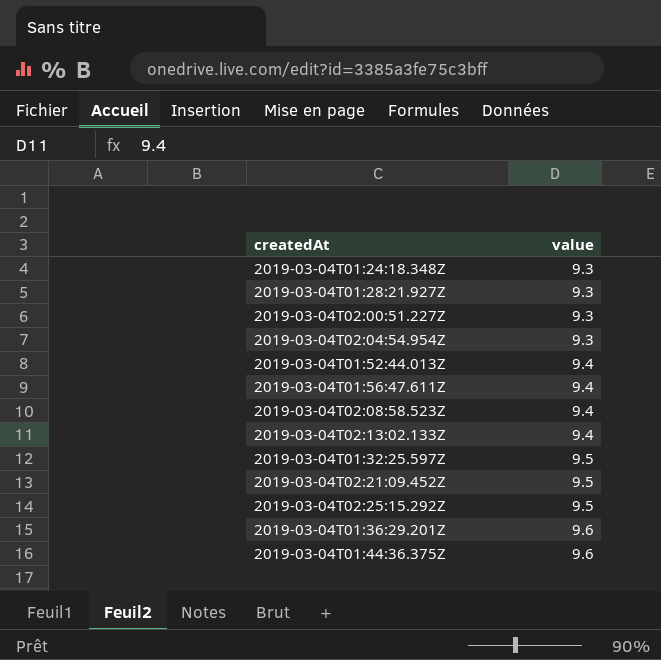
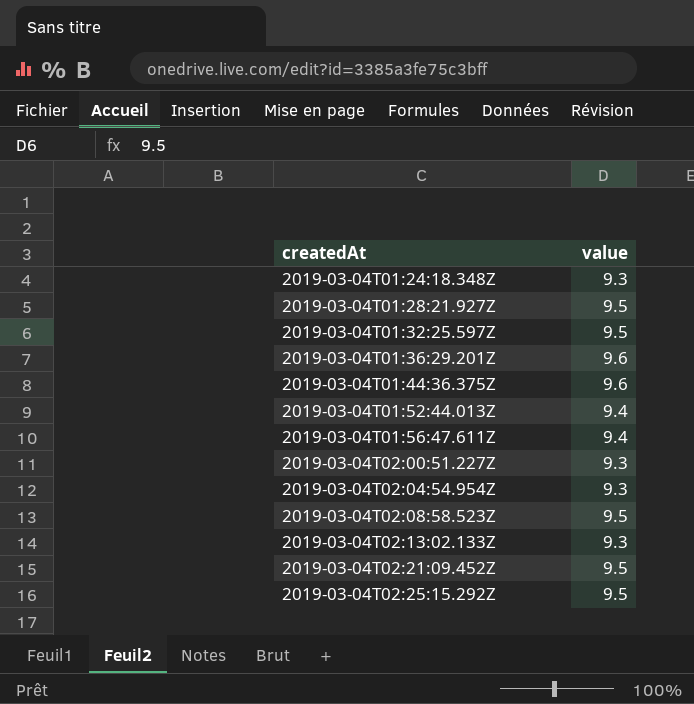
row order: value ascending -> createdAt ascending
2019-03-04T01:28:21.927Z | value: 9.3 -> 9.5
2019-03-04T02:08:58.523Z | value: 9.4 -> 9.5
2019-03-04T02:13:02.133Z | value: 9.4 -> 9.3

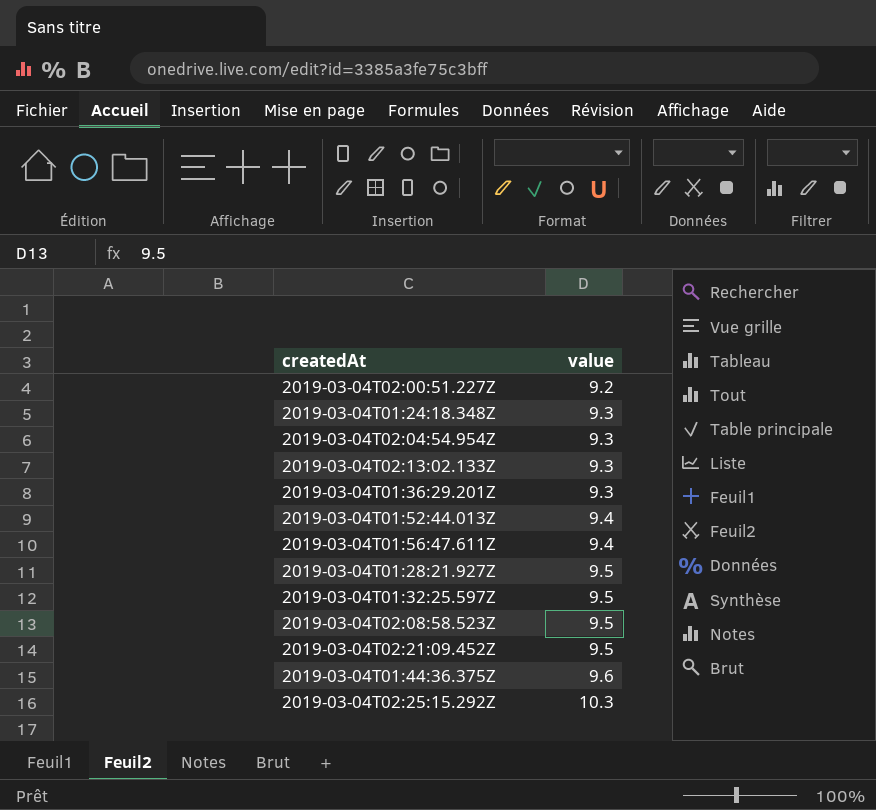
row order: createdAt ascending -> value ascending
2019-03-04T02:00:51.227Z | value: 9.3 -> 9.2
2019-03-04T01:36:29.201Z | value: 9.6 -> 9.3
2019-03-04T02:25:15.292Z | value: 9.5 -> 10.3

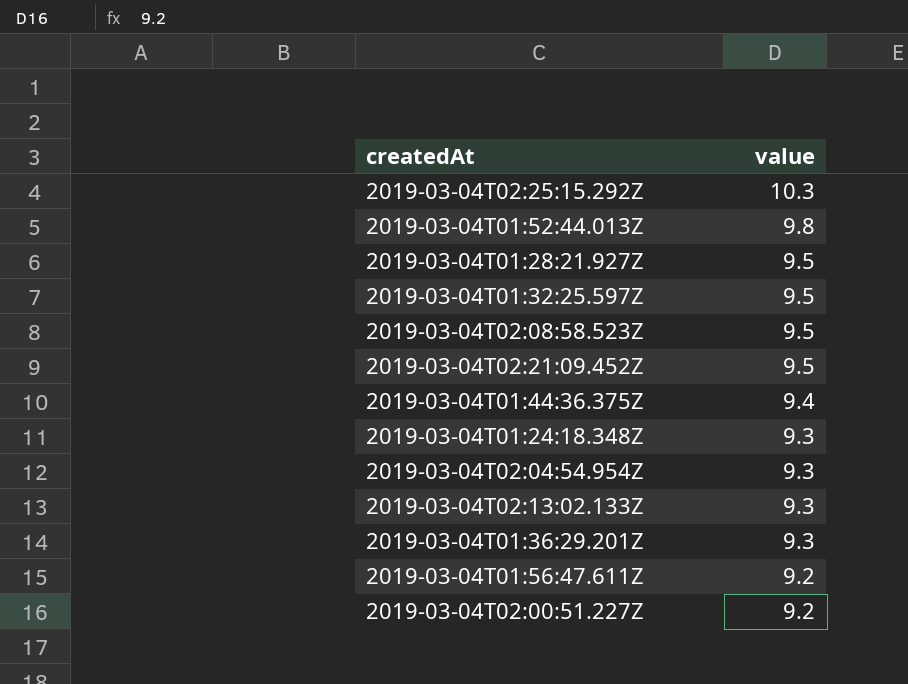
row order: value ascending -> value descending
2019-03-04T01:52:44.013Z | value: 9.4 -> 9.8
2019-03-04T01:44:36.375Z | value: 9.6 -> 9.4
2019-03-04T01:56:47.611Z | value: 9.4 -> 9.2

